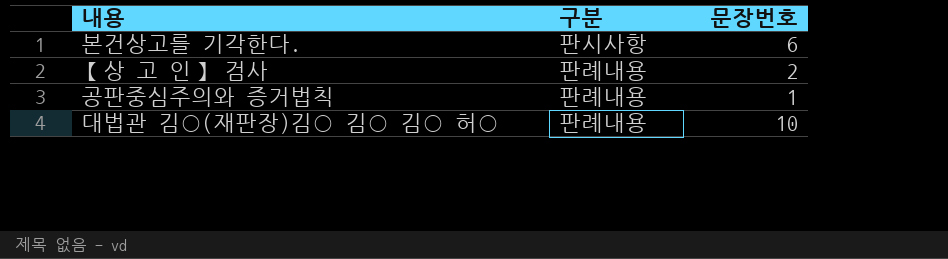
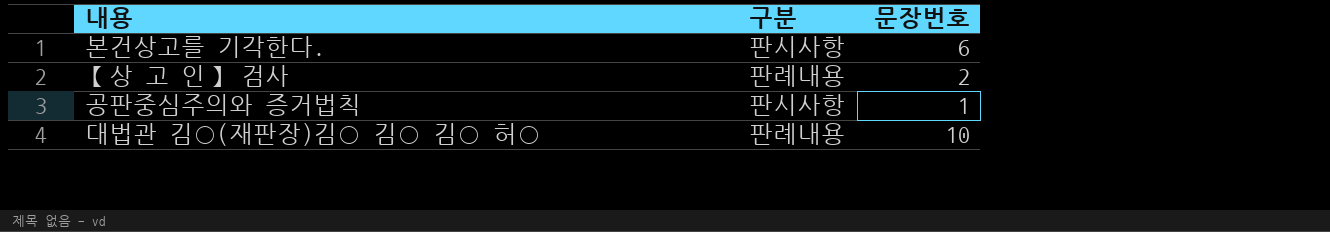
공판중심주의와 증거법칙 | 구분: 판례내용 -> 판시사항

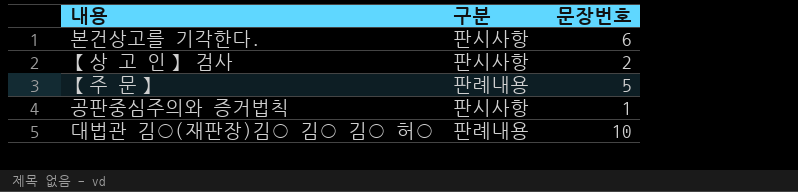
【상 고 인】 검사 | 구분: 판례내용 -> 판시사항
row 【주 문】: none -> 판례내용 | 5

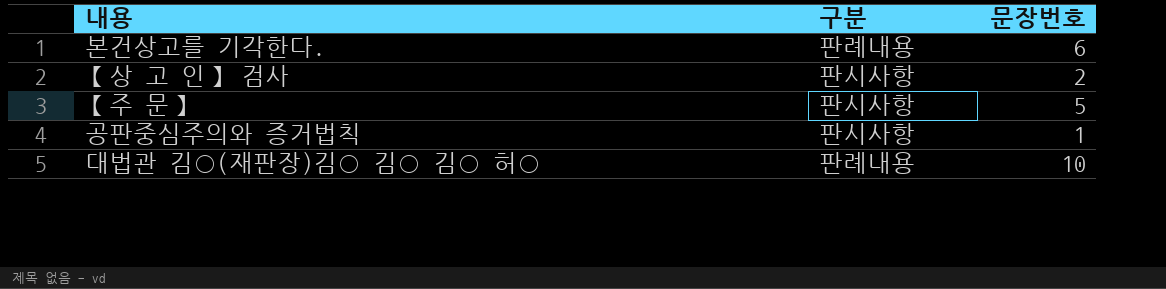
본건상고를 기각한다. | 구분: 판시사항 -> 판례내용
【주 문】 | 구분: 판례내용 -> 판시사항

